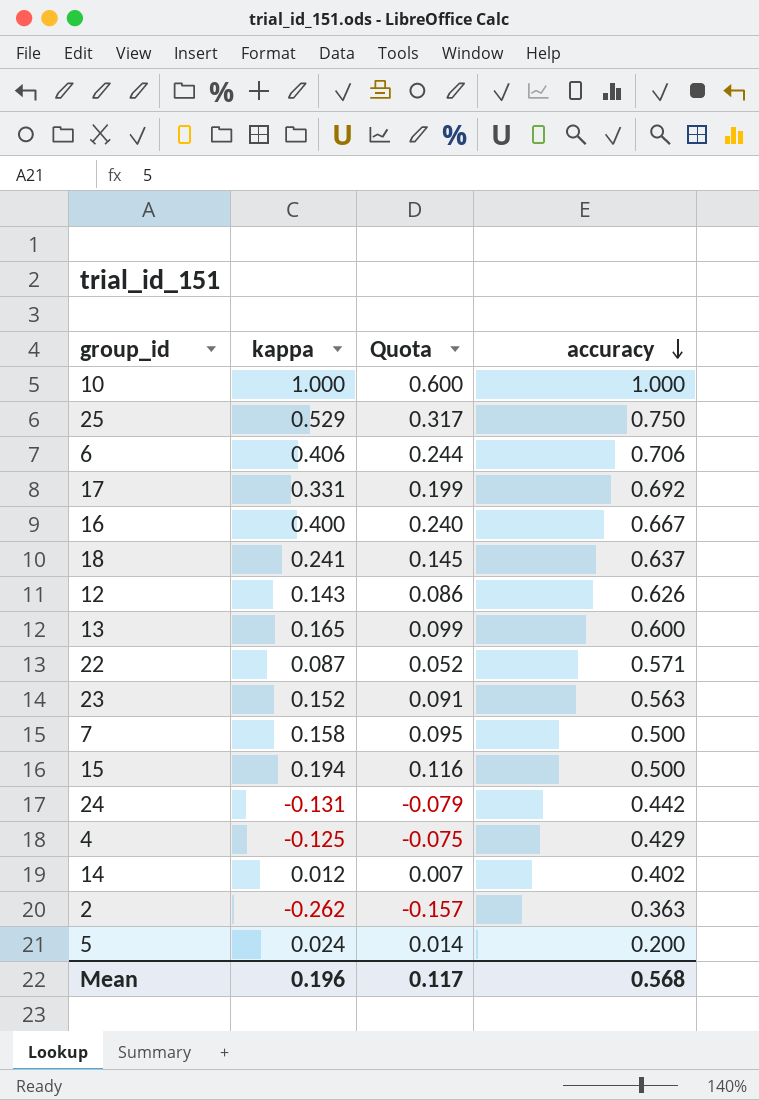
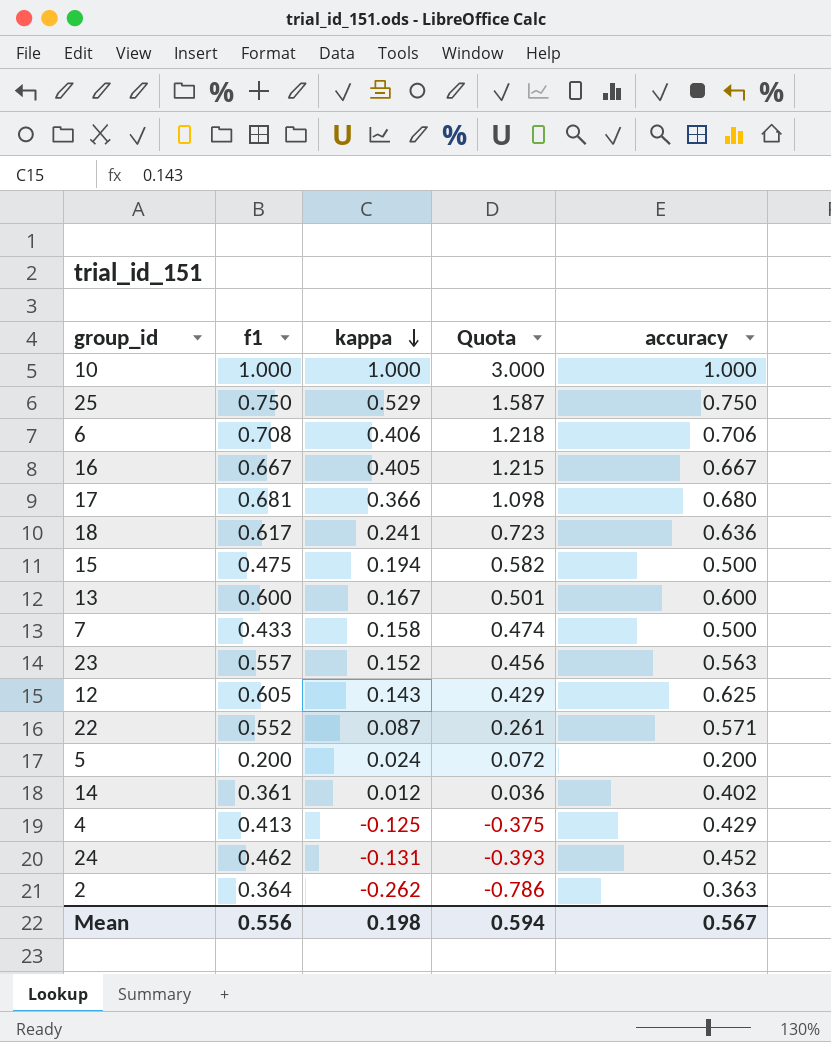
row order: accuracy descending -> kappa descending
column f1 | position: none -> 2
column Quota | formula: [kappa] * 0.6 -> [kappa] * 3
16 | kappa: 0.400 -> 0.405
17 | kappa: 0.331 -> 0.366
17 | accuracy: 0.692 -> 0.680
18 | accuracy: 0.637 -> 0.636
13 | kappa: 0.165 -> 0.167
12 | accuracy: 0.626 -> 0.625
24 | accuracy: 0.442 -> 0.452
Mean | kappa: 0.196 -> 0.198
Mean | Quota: 0.117 -> 0.594
Mean | accuracy: 0.568 -> 0.567

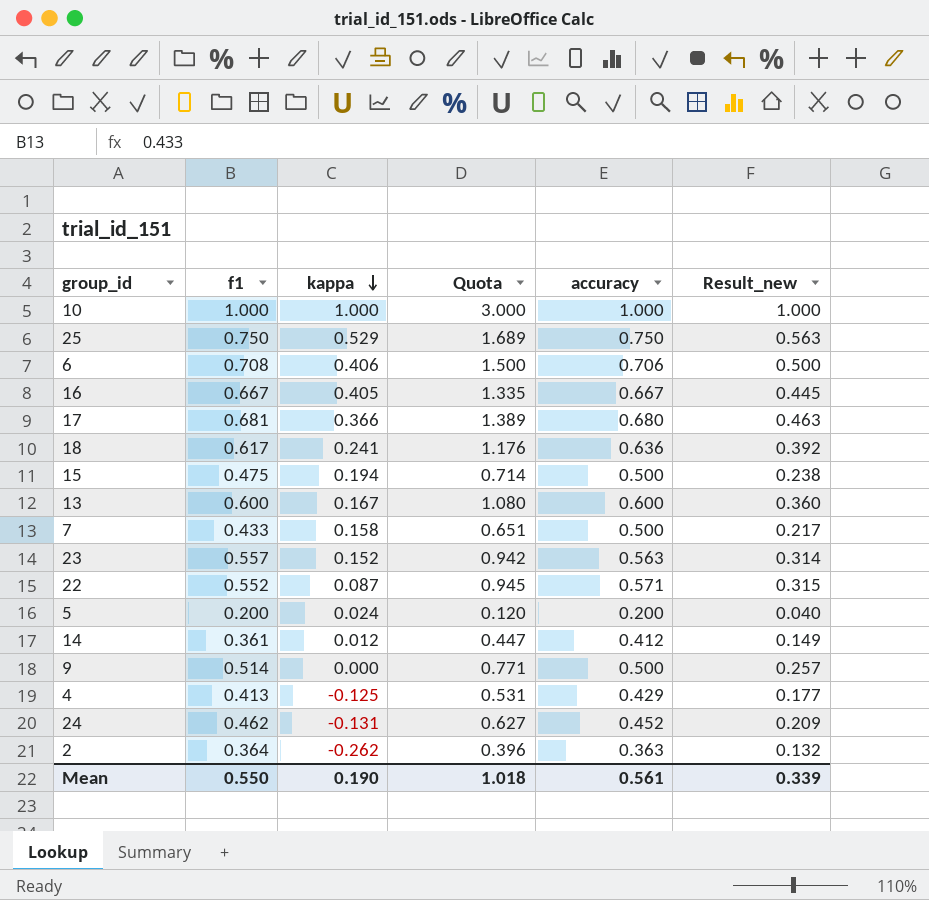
column Quota | formula: [kappa] * 3 -> [Result_new] * 3
column Result_new | formula: none -> [f1] * [accuracy]
row 12: 0.605 | 0.143 | 0.429 | 0.625 -> none
14 | accuracy: 0.402 -> 0.412
row 9: none -> 0.514 | 0.000 | 0.771 | 0.500 | 0.257
Mean | f1: 0.556 -> 0.550
Mean | kappa: 0.198 -> 0.190
Mean | Quota: 0.594 -> 1.018
Mean | accuracy: 0.567 -> 0.561

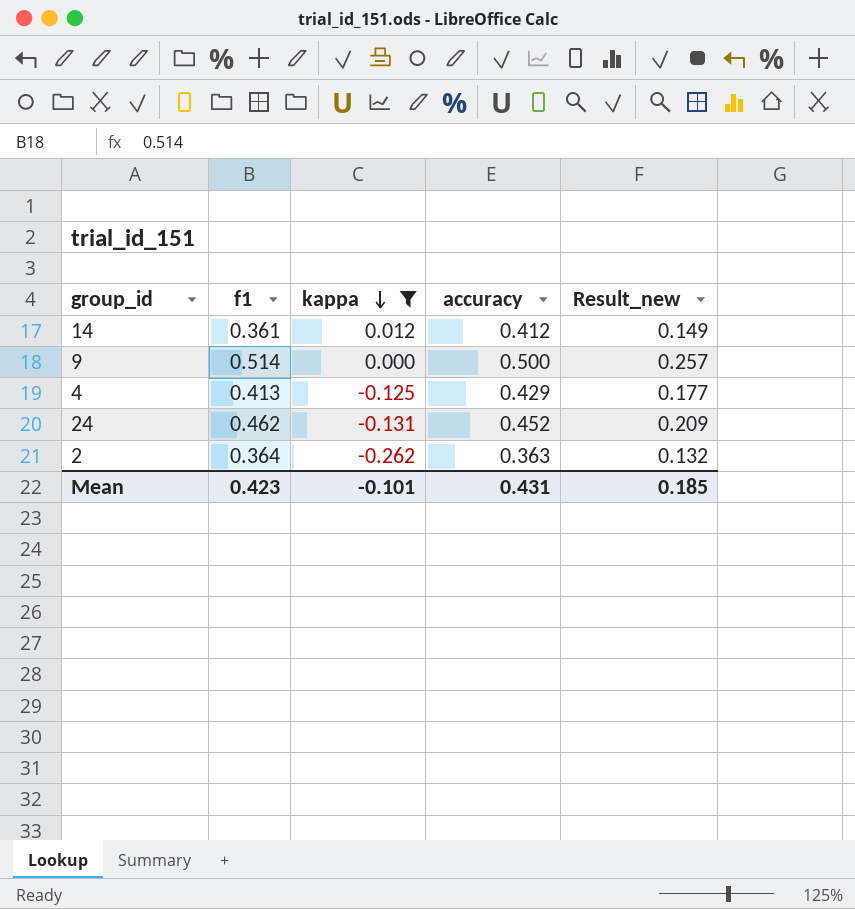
filter: none -> kappa <= 0.012
column Quota | formula: [Result_new] * 3 -> none
Mean | f1: 0.550 -> 0.423
Mean | kappa: 0.190 -> -0.101
Mean | accuracy: 0.561 -> 0.431
Mean | Result_new: 0.339 -> 0.185

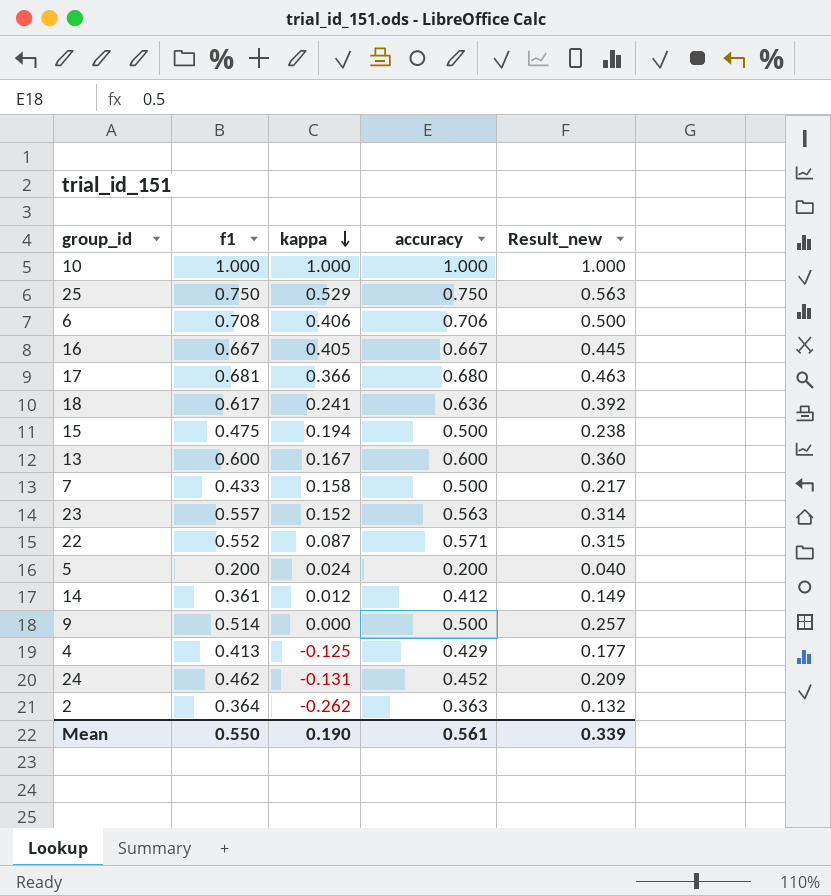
filter: kappa <= 0.012 -> none
Mean | f1: 0.423 -> 0.550
Mean | kappa: -0.101 -> 0.190
Mean | accuracy: 0.431 -> 0.561
Mean | Result_new: 0.185 -> 0.339

